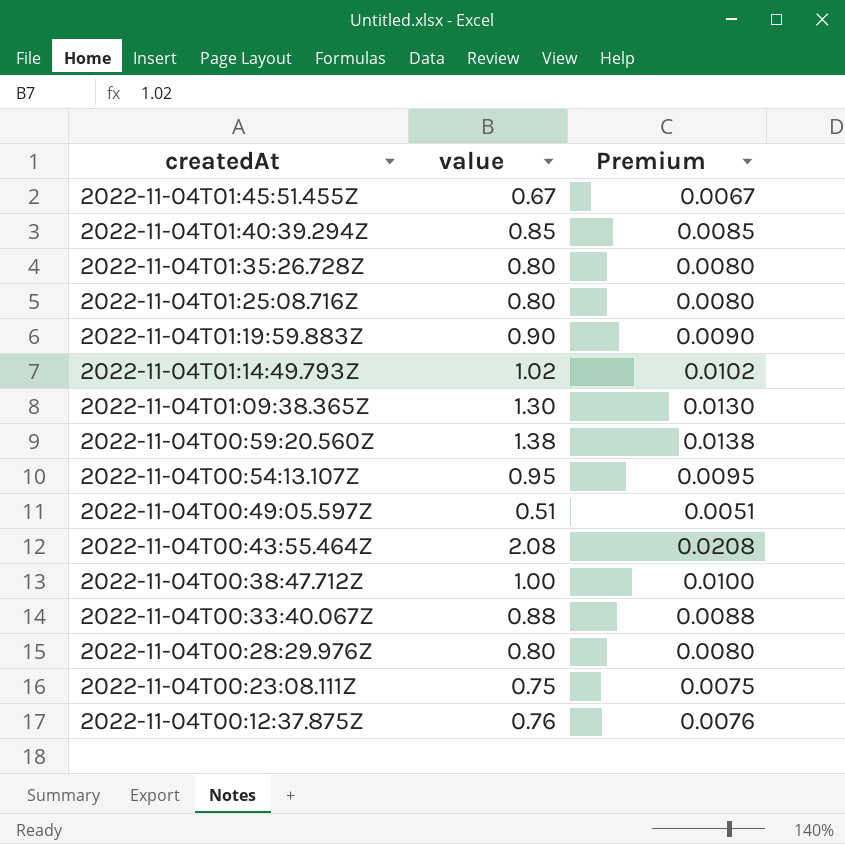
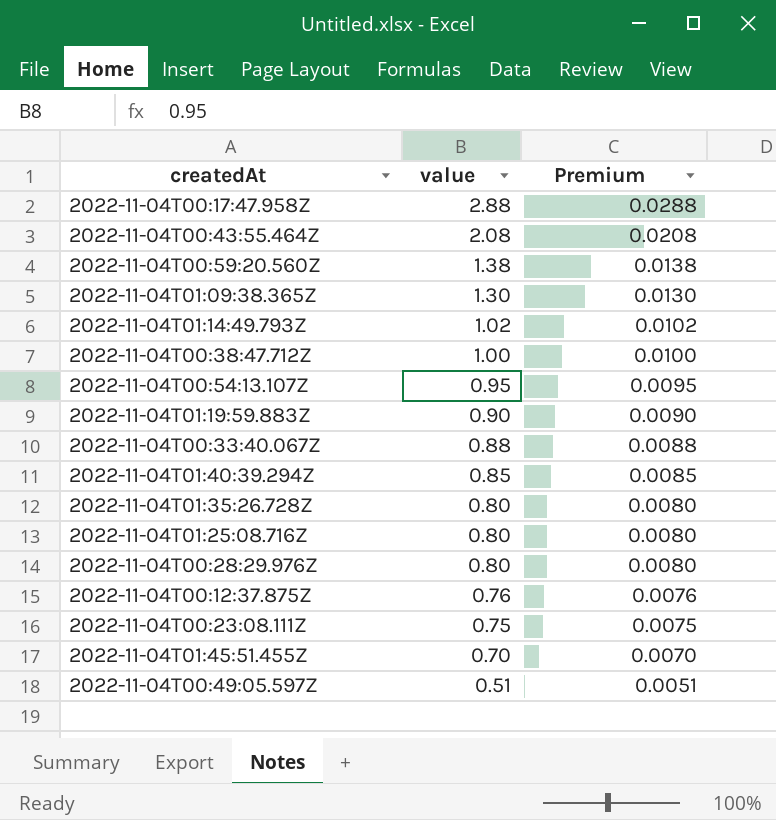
row order: createdAt descending -> value descending
row 2022-11-04T00:17:47.958Z: none -> 2.88 | 0.0288
2022-11-04T01:45:51.455Z | value: 0.67 -> 0.70
2022-11-04T01:45:51.455Z | Premium: 0.0067 -> 0.0070

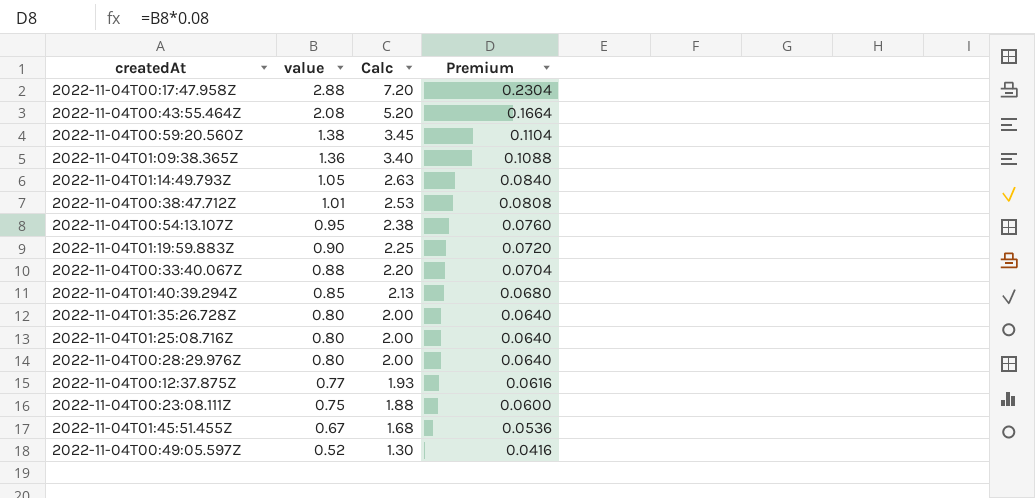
column Calc | formula: none -> [value] * 2.5
column Premium | formula: [value] * 0.01 -> [value] * 0.08
2022-11-04T01:09:38.365Z | value: 1.30 -> 1.36
2022-11-04T01:14:49.793Z | value: 1.02 -> 1.05
2022-11-04T00:38:47.712Z | value: 1.00 -> 1.01
2022-11-04T00:12:37.875Z | value: 0.76 -> 0.77
2022-11-04T01:45:51.455Z | value: 0.70 -> 0.67
2022-11-04T00:49:05.597Z | value: 0.51 -> 0.52

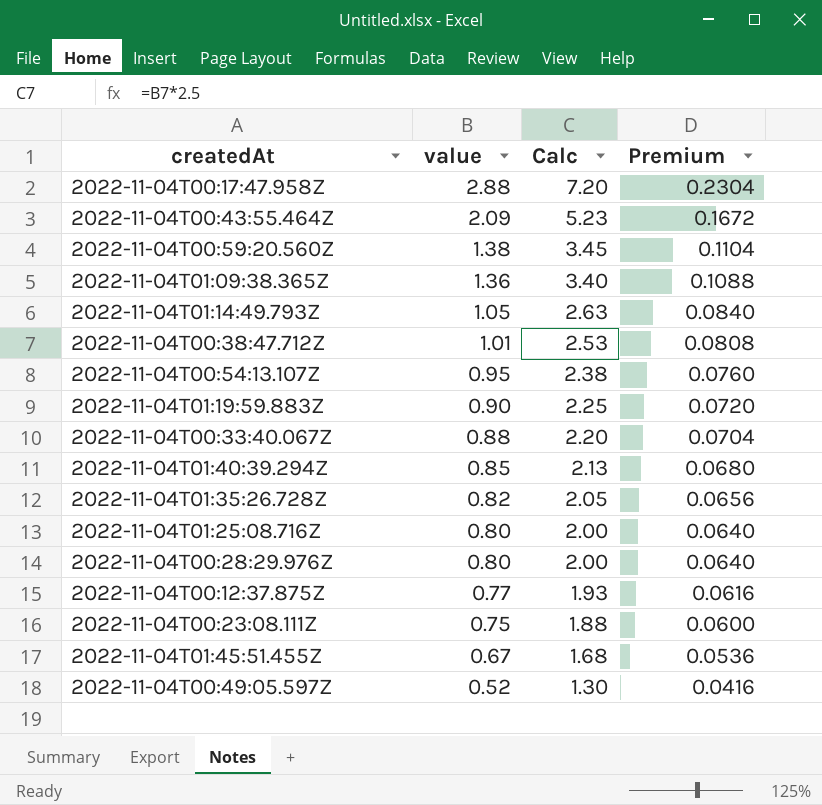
2022-11-04T00:43:55.464Z | value: 2.08 -> 2.09
2022-11-04T00:43:55.464Z | Calc: 5.20 -> 5.23
2022-11-04T00:43:55.464Z | Premium: 0.1664 -> 0.1672
2022-11-04T01:35:26.728Z | value: 0.80 -> 0.82
2022-11-04T01:35:26.728Z | Calc: 2.00 -> 2.05
2022-11-04T01:35:26.728Z | Premium: 0.0640 -> 0.0656

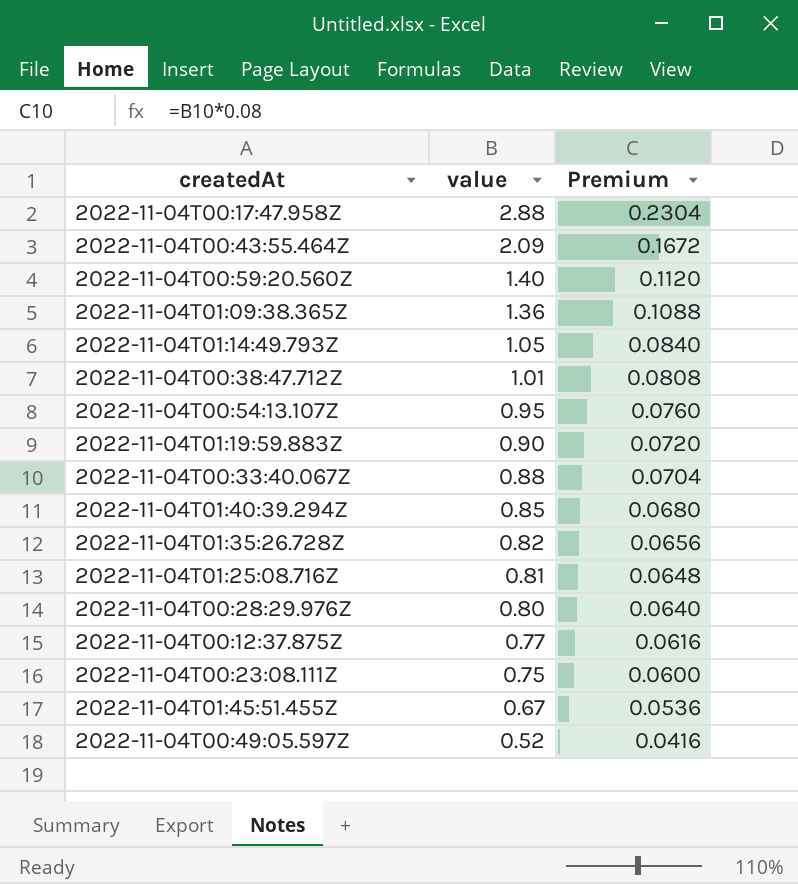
column Calc | formula: [value] * 2.5 -> none
2022-11-04T00:59:20.560Z | value: 1.38 -> 1.40
2022-11-04T00:59:20.560Z | Premium: 0.1104 -> 0.1120
2022-11-04T01:25:08.716Z | value: 0.80 -> 0.81
2022-11-04T01:25:08.716Z | Premium: 0.0640 -> 0.0648

